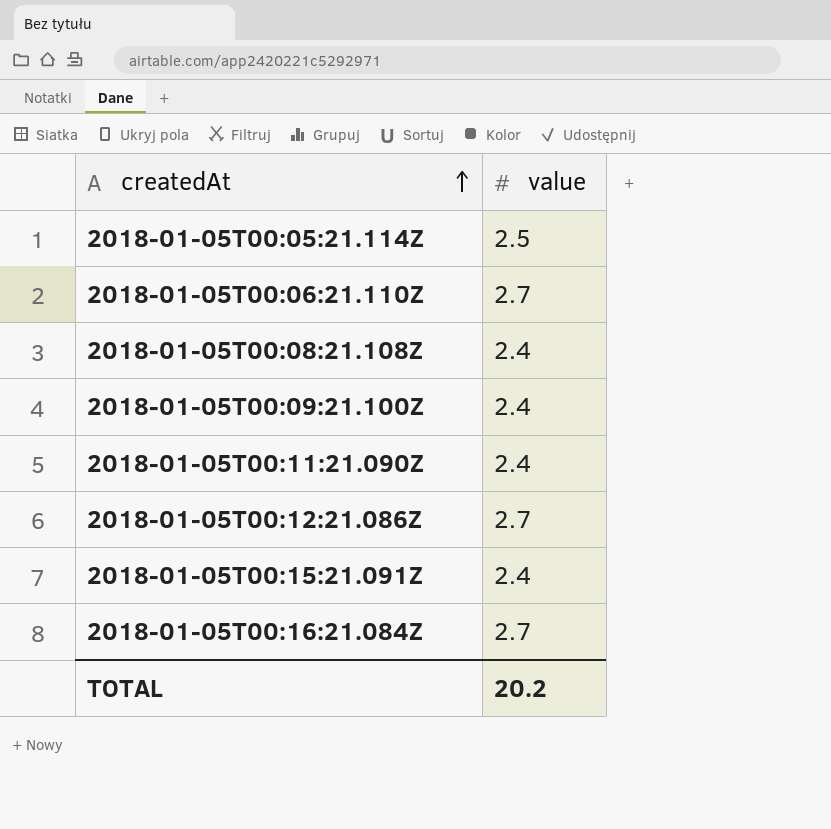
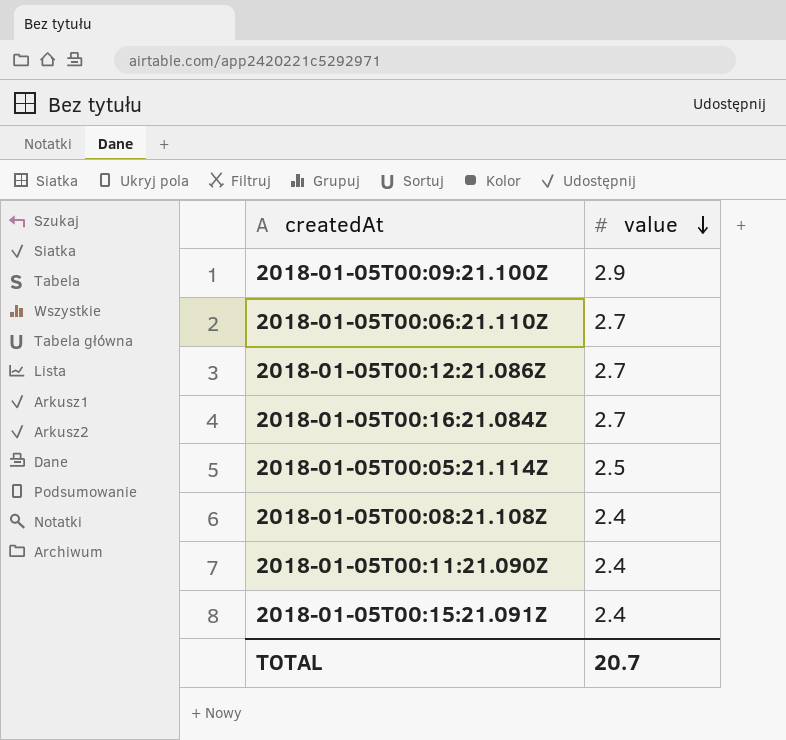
row order: createdAt ascending -> value descending
2018-01-05T00:09:21.100Z | value: 2.4 -> 2.9
TOTAL | value: 20.2 -> 20.7

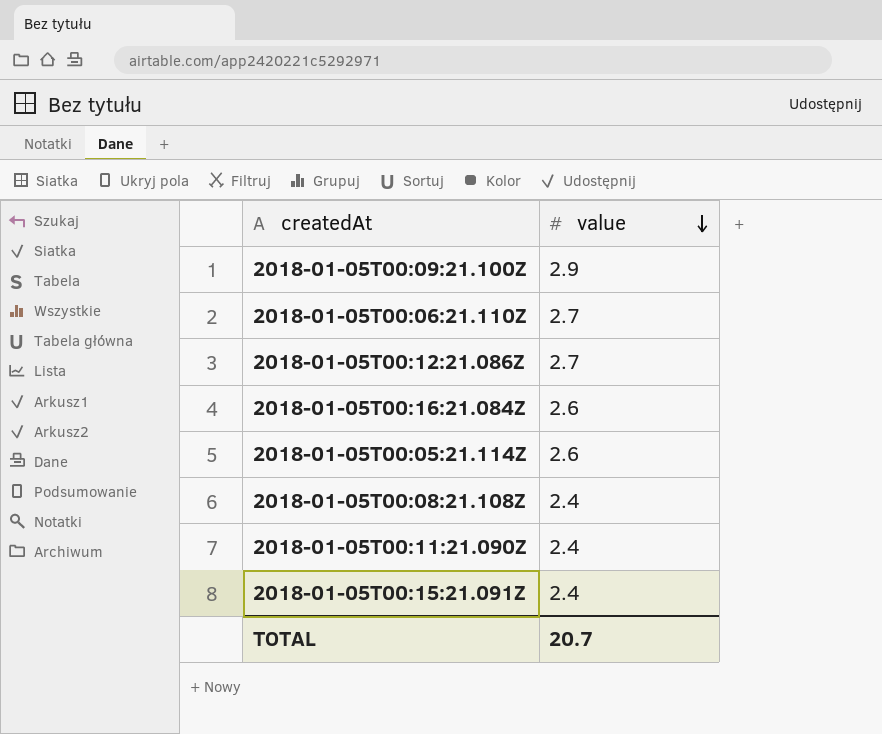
2018-01-05T00:16:21.084Z | value: 2.7 -> 2.6
2018-01-05T00:05:21.114Z | value: 2.5 -> 2.6

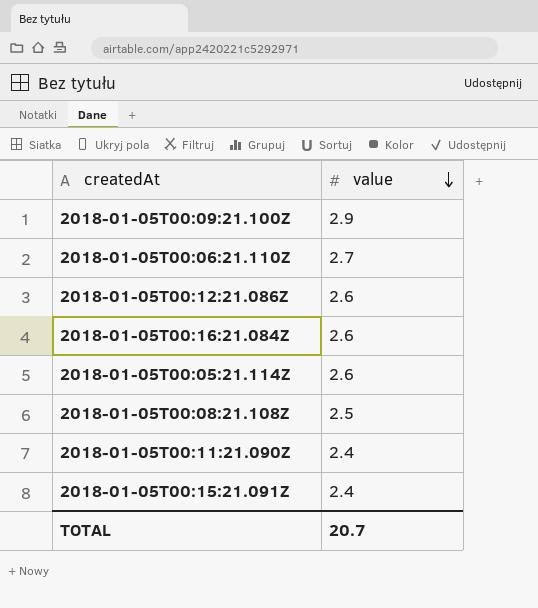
2018-01-05T00:12:21.086Z | value: 2.7 -> 2.6
2018-01-05T00:08:21.108Z | value: 2.4 -> 2.5

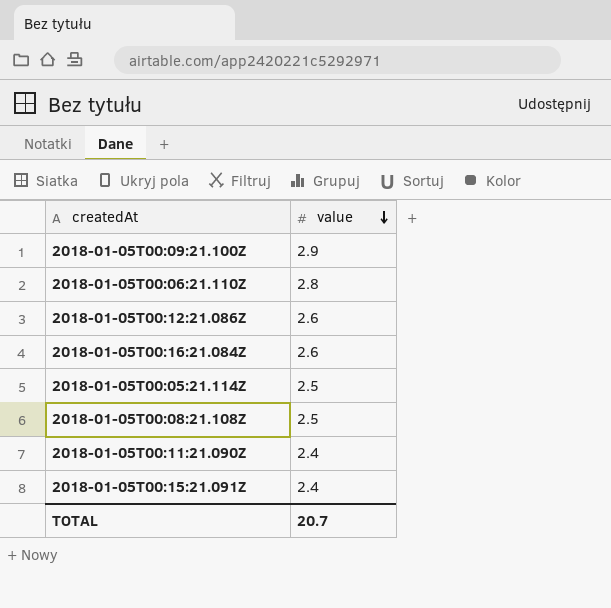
2018-01-05T00:06:21.110Z | value: 2.7 -> 2.8
2018-01-05T00:05:21.114Z | value: 2.6 -> 2.5

